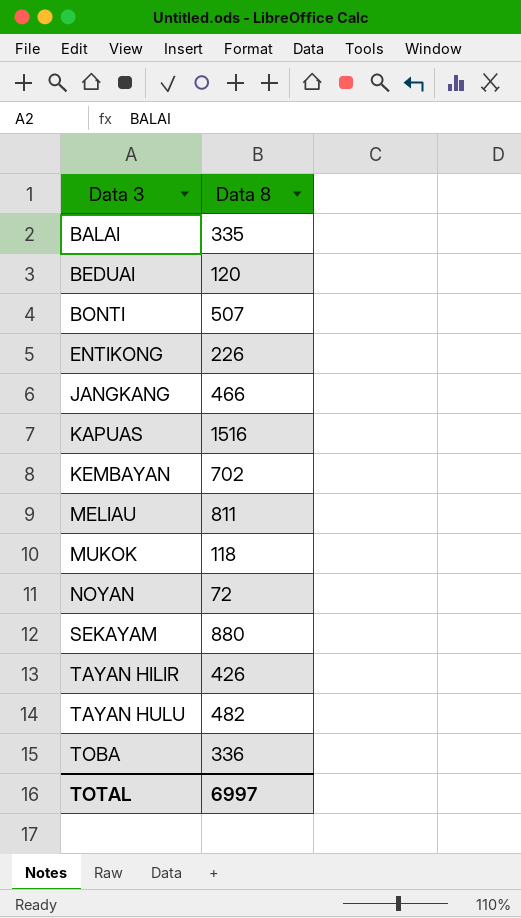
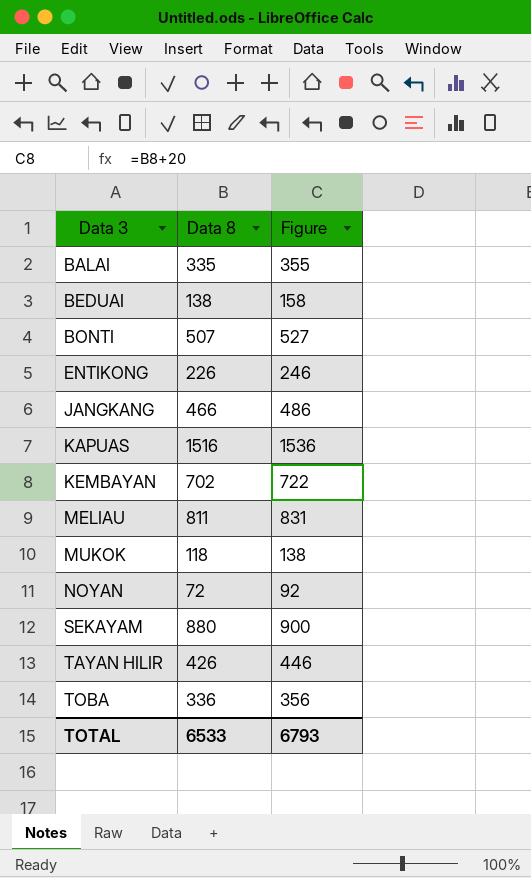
column Figure | formula: none -> [Data 8] + 20
row TAYAN HULU: 482 -> none
BEDUAI | Data 8: 120 -> 138
TOTAL | Data 8: 6997 -> 6533

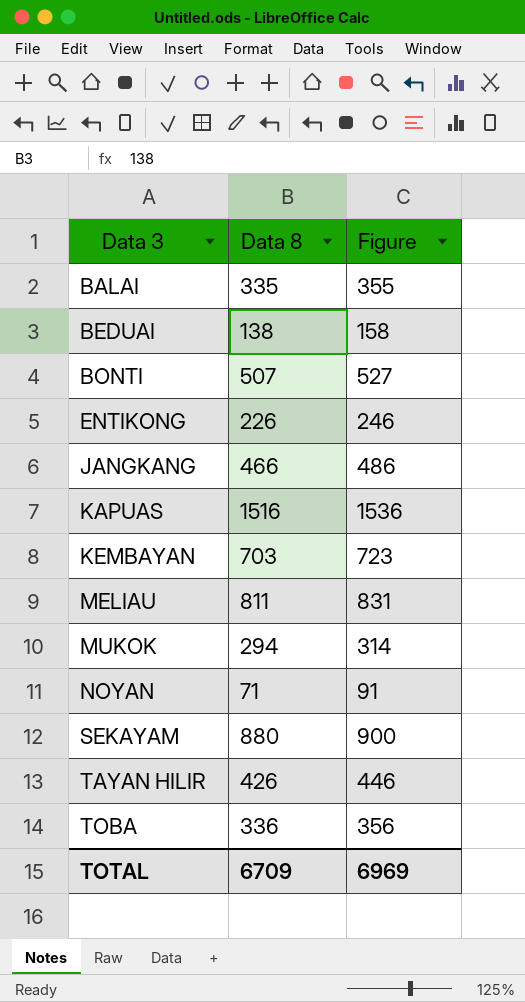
KEMBAYAN | Data 8: 702 -> 703
KEMBAYAN | Figure: 722 -> 723
MUKOK | Data 8: 118 -> 294
MUKOK | Figure: 138 -> 314
NOYAN | Data 8: 72 -> 71
NOYAN | Figure: 92 -> 91
TOTAL | Data 8: 6533 -> 6709
TOTAL | Figure: 6793 -> 6969

